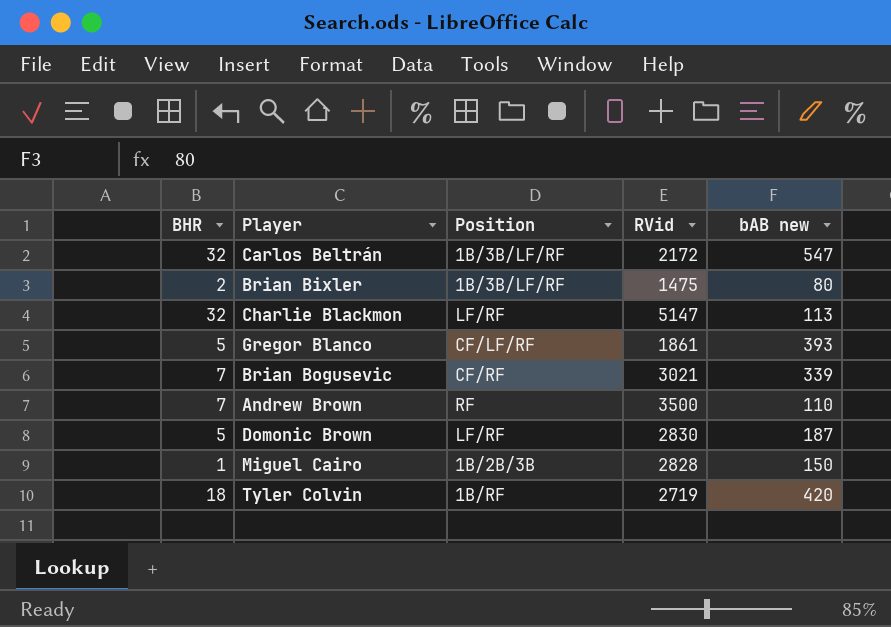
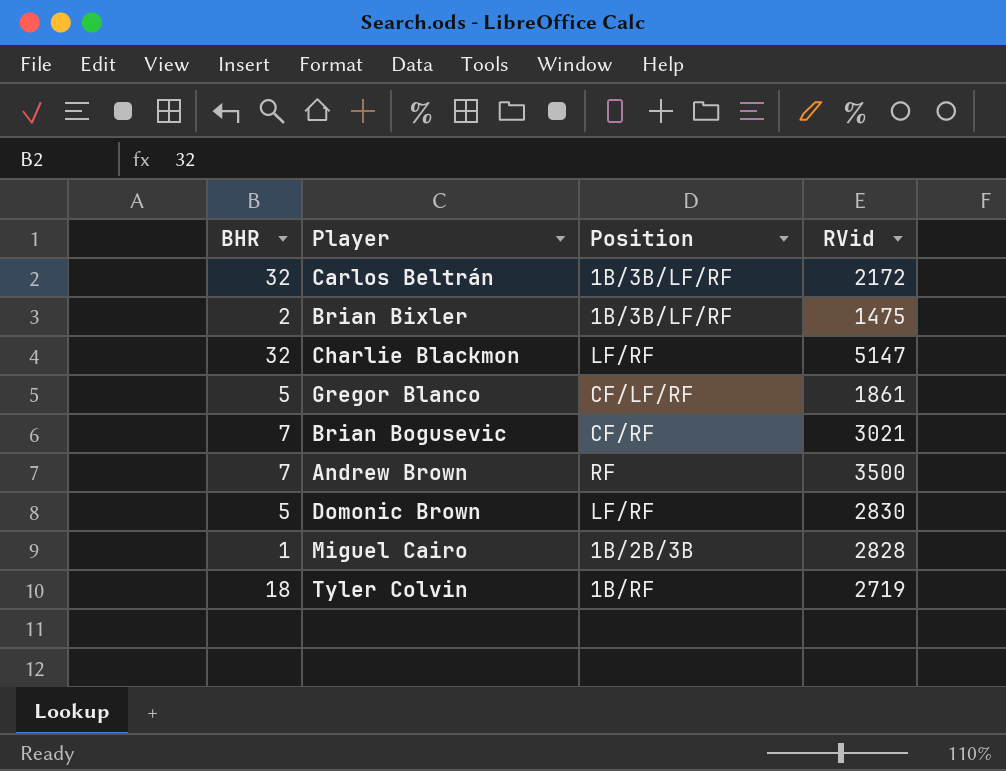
column bAB new | position: 5 -> none

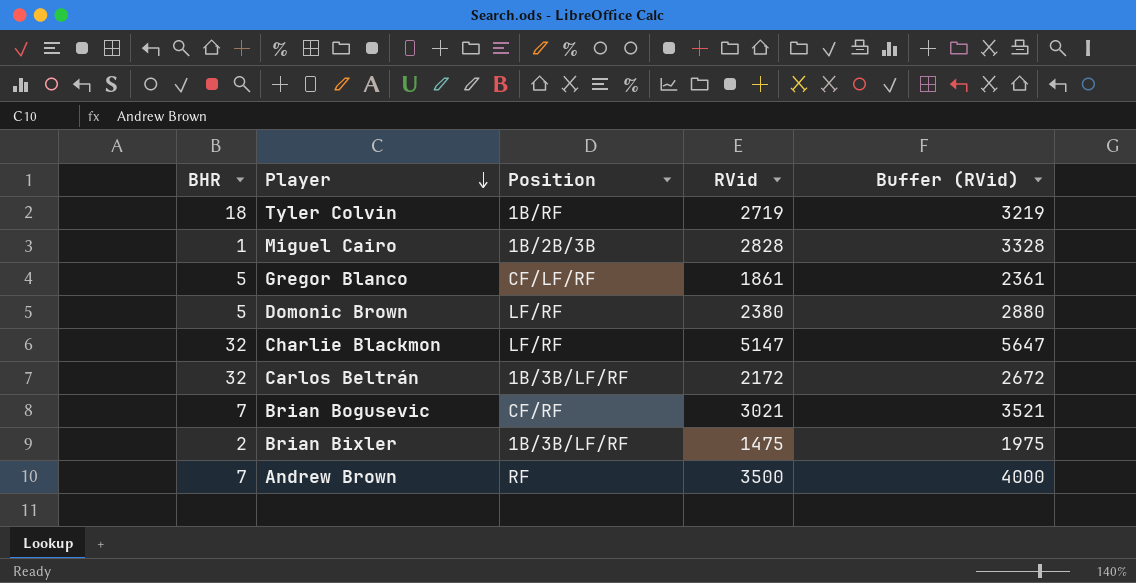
row order: none -> Player descending
column Buffer (RVid) | formula: none -> [RVid] + 500
Domonic Brown | RVid: 2830 -> 2380

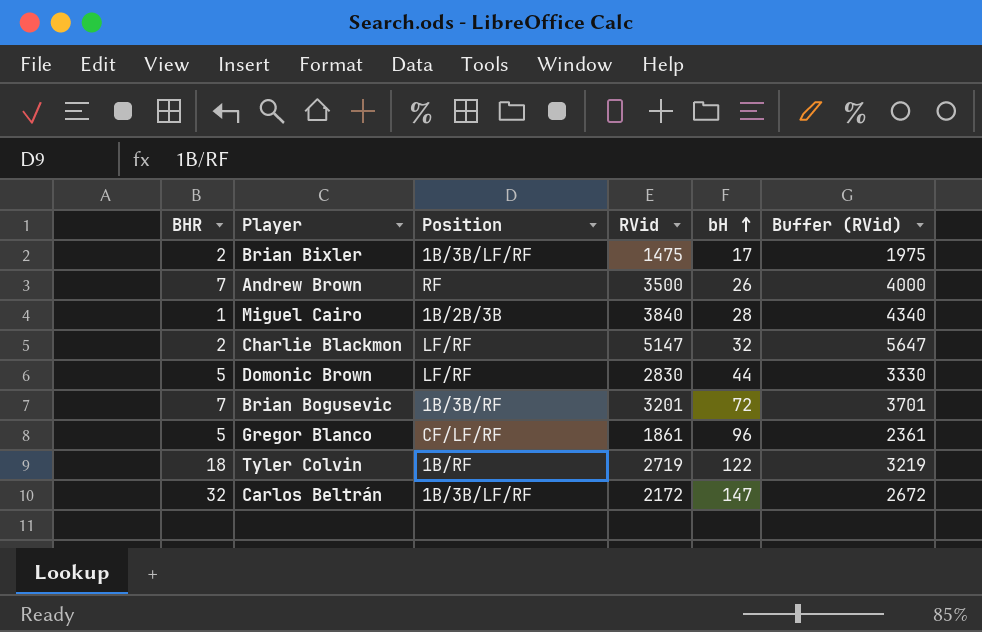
row order: Player descending -> bH ascending
column bH | position: none -> 5
Miguel Cairo | RVid: 2828 -> 3840
Miguel Cairo | Buffer (RVid): 3328 -> 4340
Charlie Blackmon | BHR: 32 -> 2
Domonic Brown | RVid: 2380 -> 2830
Domonic Brown | Buffer (RVid): 2880 -> 3330
Brian Bogusevic | Position: CF/RF -> 1B/3B/RF
Brian Bogusevic | RVid: 3021 -> 3201
Brian Bogusevic | Buffer (RVid): 3521 -> 3701

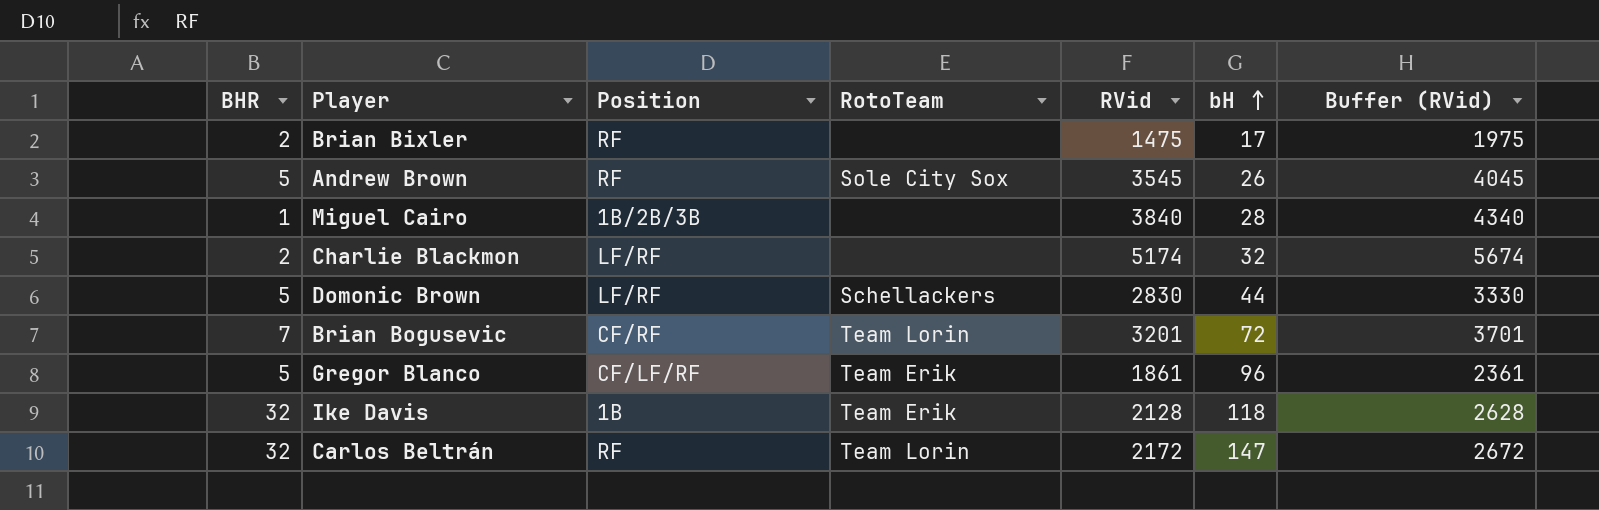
column RotoTeam | position: none -> 4
row Tyler Colvin: 18 | 1B/RF | 2719 | 122 | 3219 -> none
Brian Bixler | Position: 1B/3B/LF/RF -> RF
Andrew Brown | BHR: 7 -> 5
Andrew Brown | RVid: 3500 -> 3545
Andrew Brown | Buffer (RVid): 4000 -> 4045
Charlie Blackmon | RVid: 5147 -> 5174
Charlie Blackmon | Buffer (RVid): 5647 -> 5674
Brian Bogusevic | Position: 1B/3B/RF -> CF/RF
row Ike Davis: none -> 32 | 1B | Team Erik | 2128 | 118 | 2628
Carlos Beltrán | Position: 1B/3B/LF/RF -> RF

